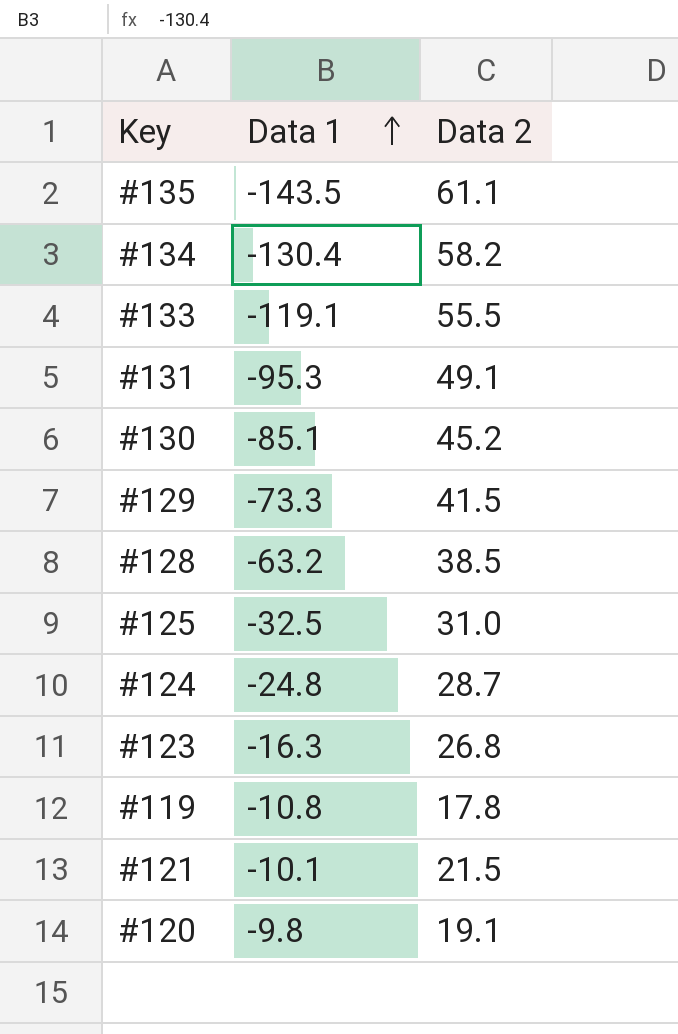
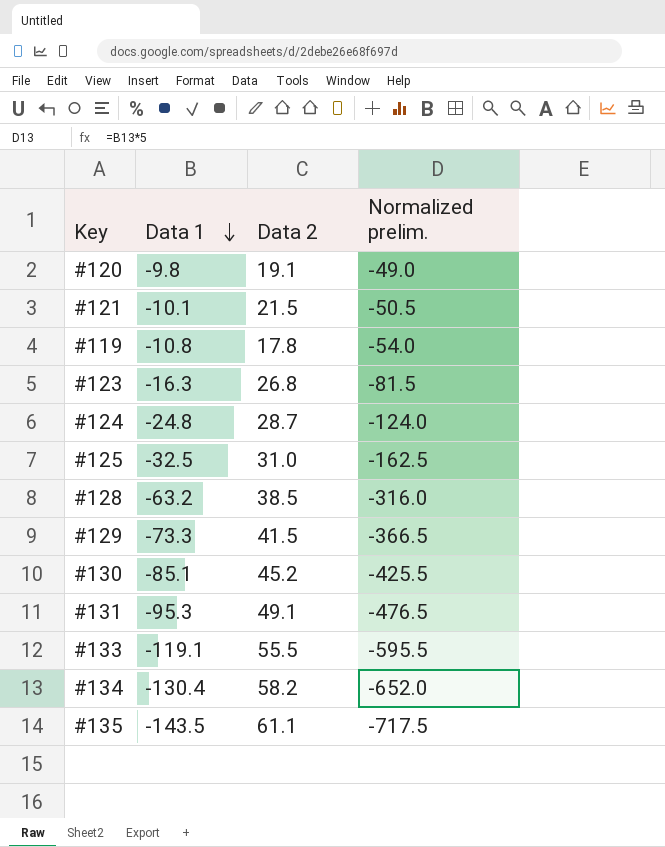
row order: Data 1 ascending -> Data 1 descending
column Normalized prelim. | formula: none -> [Data 1] * 5

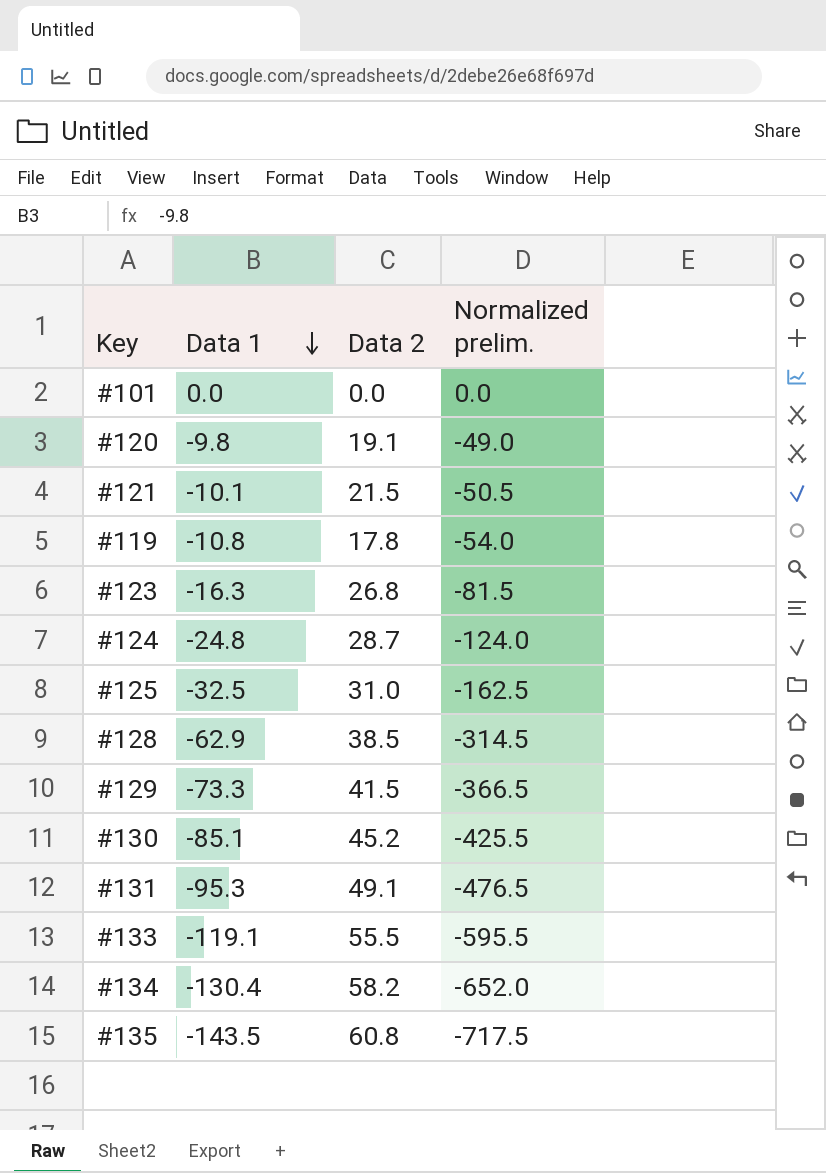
row #101: none -> 0.0 | 0.0 | 0.0
#128 | Data 1: -63.2 -> -62.9
#128 | Normalized prelim.: -316.0 -> -314.5
#135 | Data 2: 61.1 -> 60.8

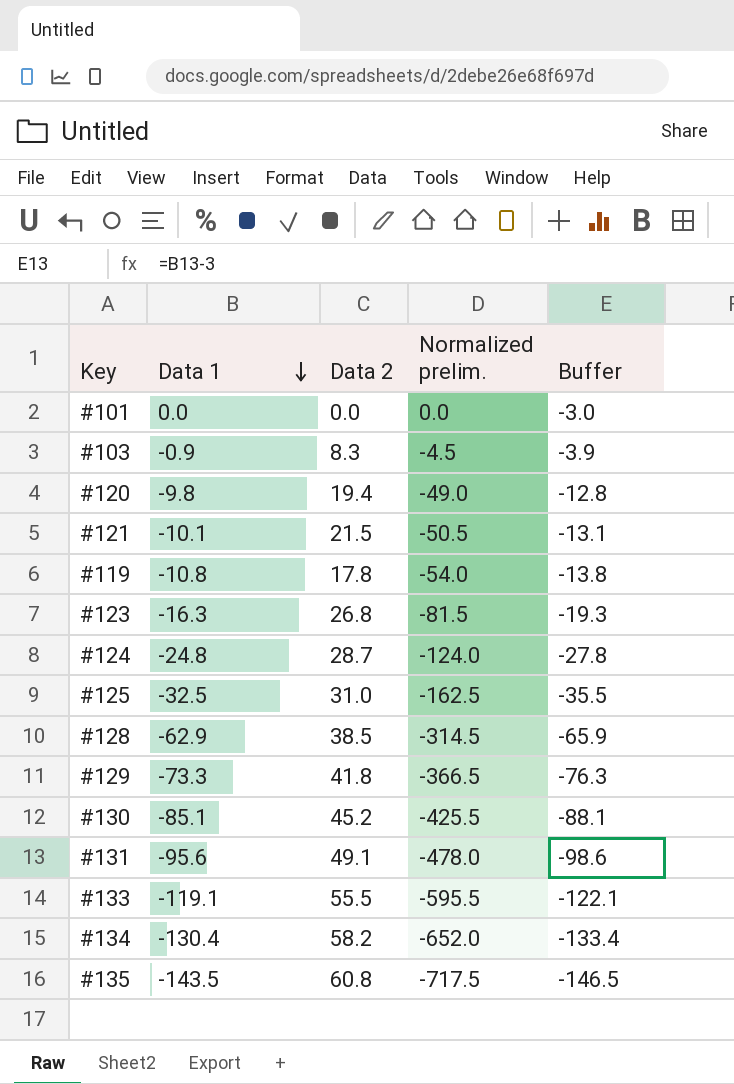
column Buffer | formula: none -> [Data 1] - 3
row #103: none -> -0.9 | 8.3 | -4.5 | -3.9
#120 | Data 2: 19.1 -> 19.4
#129 | Data 2: 41.5 -> 41.8
#131 | Data 1: -95.3 -> -95.6
#131 | Normalized prelim.: -476.5 -> -478.0

